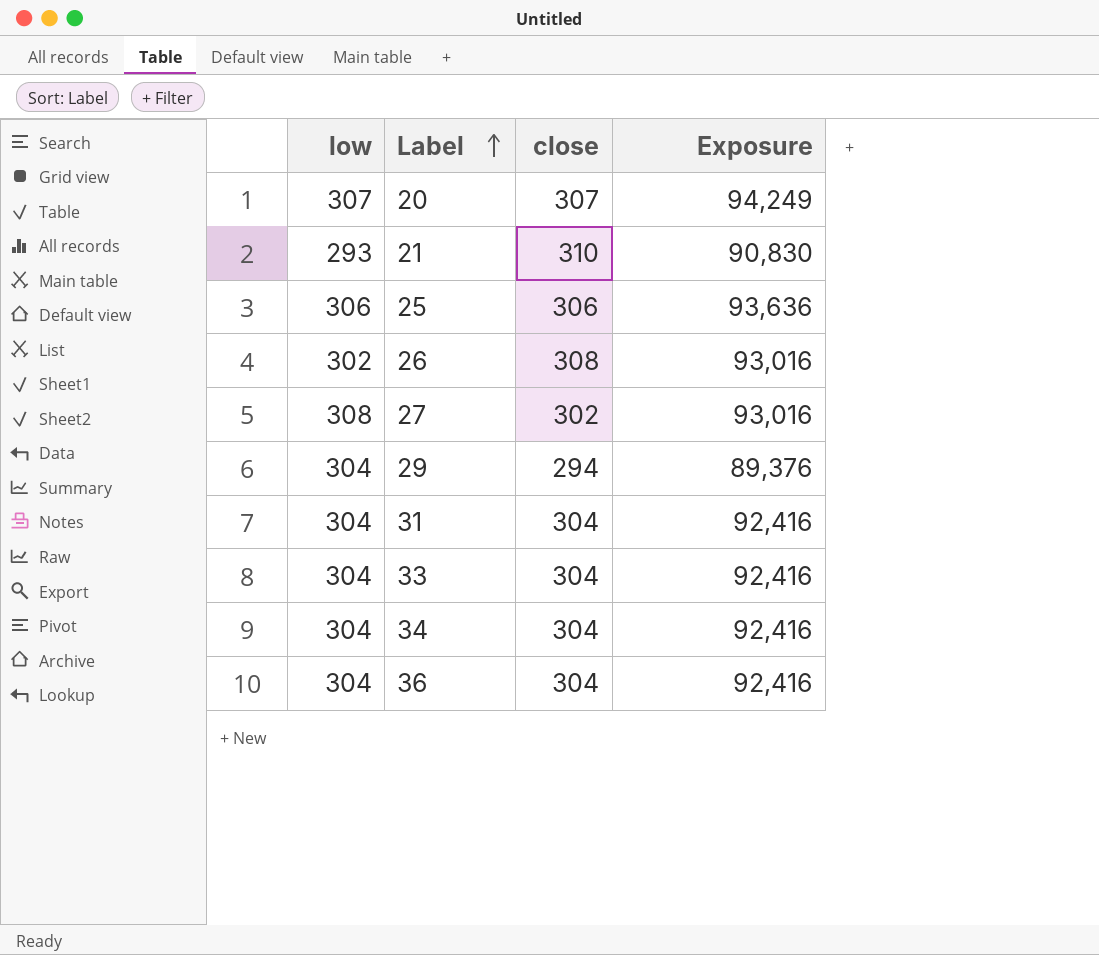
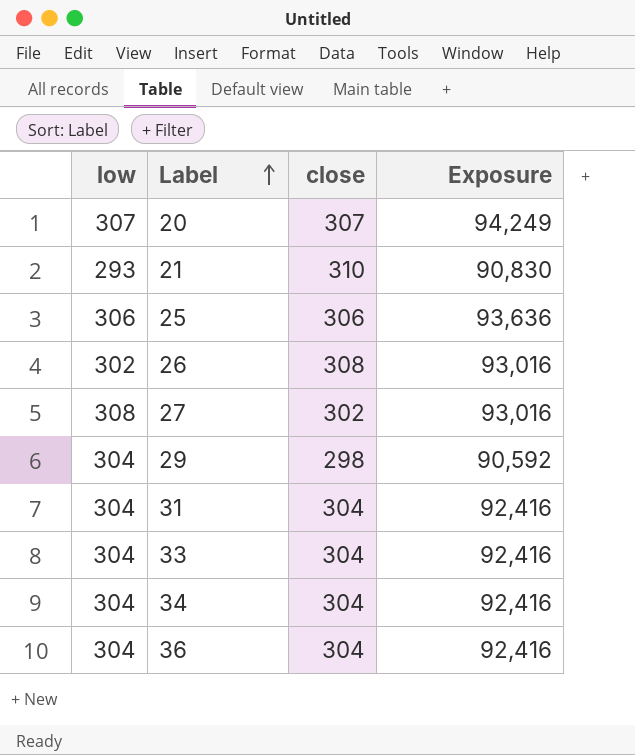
29 | close: 294 -> 298
29 | Exposure: 89,376 -> 90,592

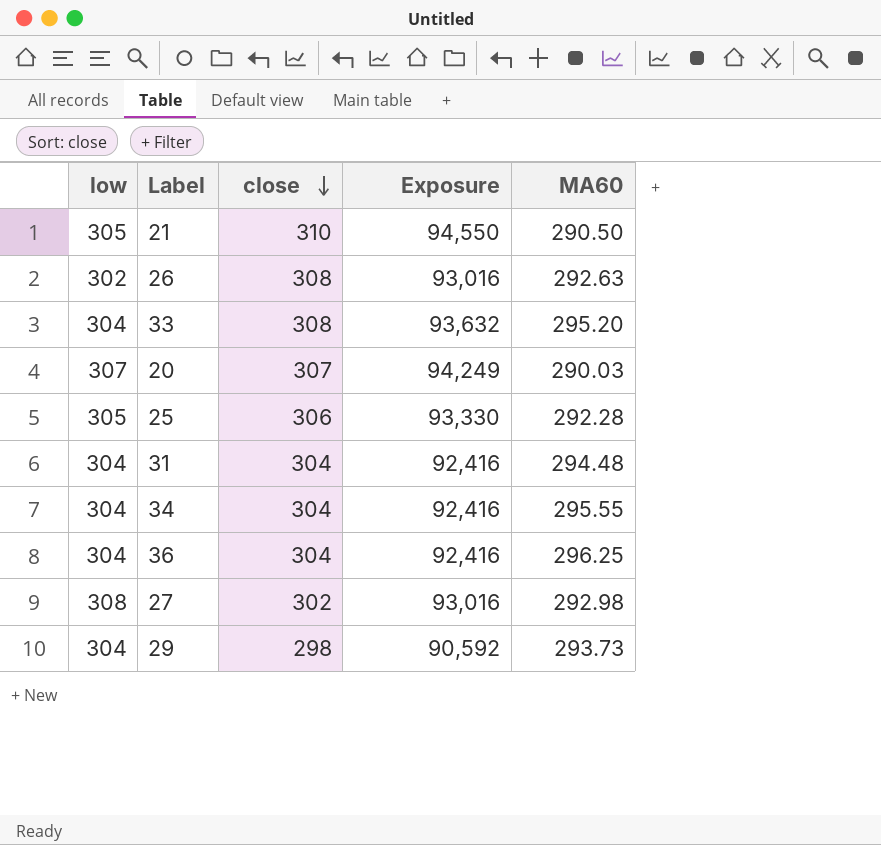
row order: Label ascending -> close descending
column MA60 | position: none -> 5
21 | low: 293 -> 305
21 | Exposure: 90,830 -> 94,550
33 | close: 304 -> 308
33 | Exposure: 92,416 -> 93,632
25 | low: 306 -> 305
25 | Exposure: 93,636 -> 93,330

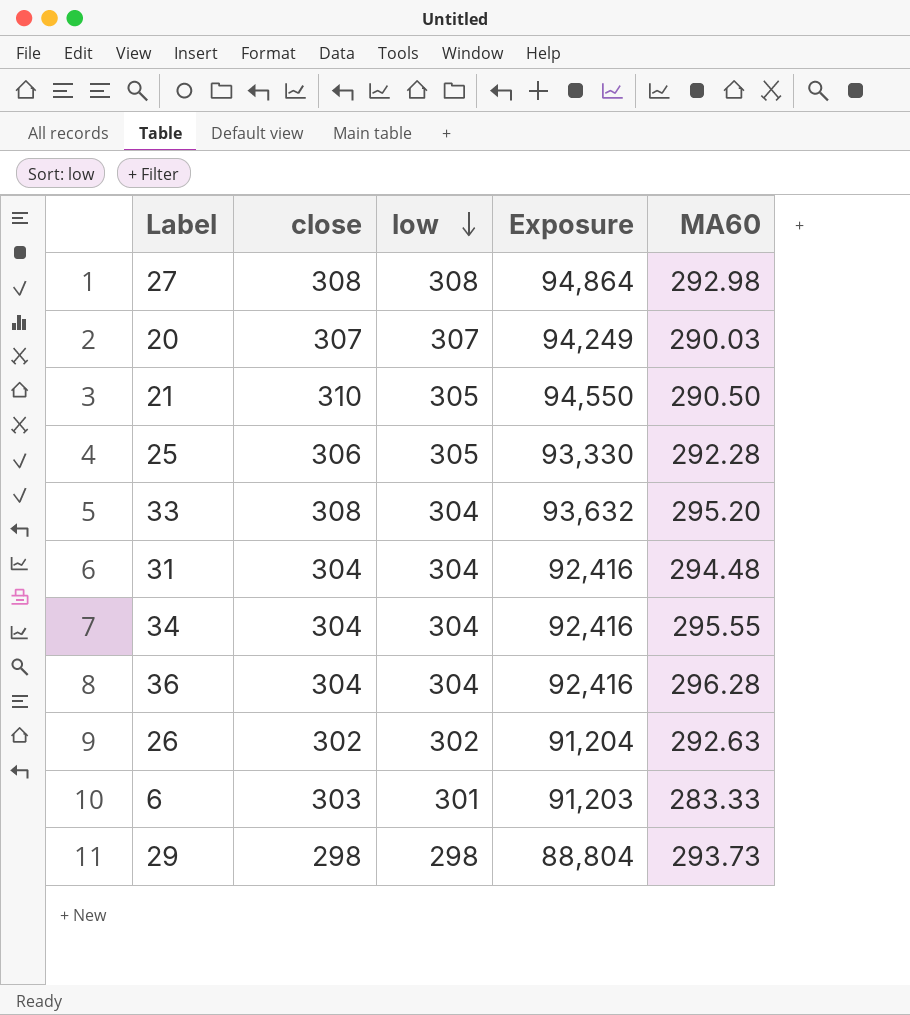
row order: close descending -> low descending
column low | position: 1 -> 3
27 | close: 302 -> 308
27 | Exposure: 93,016 -> 94,864
36 | MA60: 296.25 -> 296.28
26 | close: 308 -> 302
26 | Exposure: 93,016 -> 91,204
row 6: none -> 303 | 301 | 91,203 | 283.33
29 | low: 304 -> 298
29 | Exposure: 90,592 -> 88,804

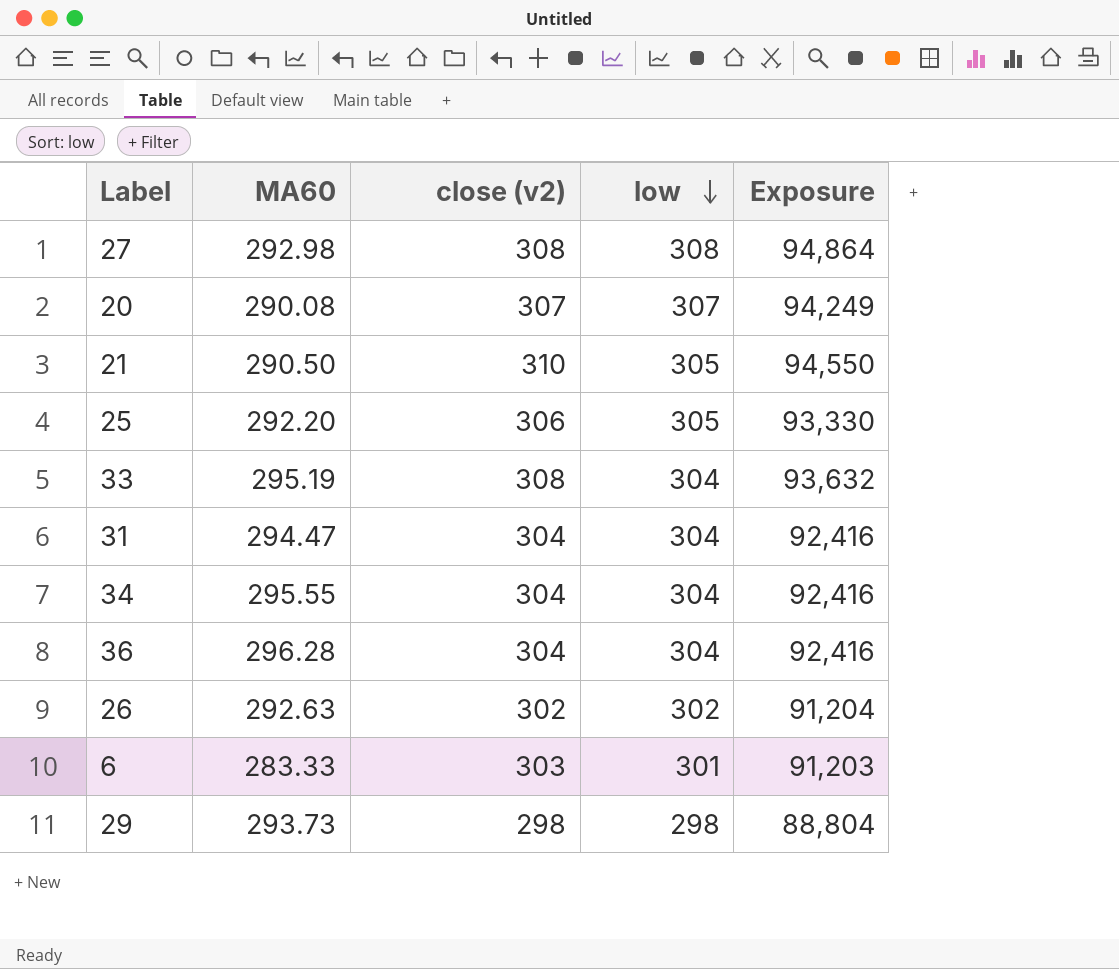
column MA60 | position: 5 -> 2
column name: close -> close (v2)
20 | MA60: 290.03 -> 290.08
25 | MA60: 292.28 -> 292.20
33 | MA60: 295.20 -> 295.19
31 | MA60: 294.48 -> 294.47

